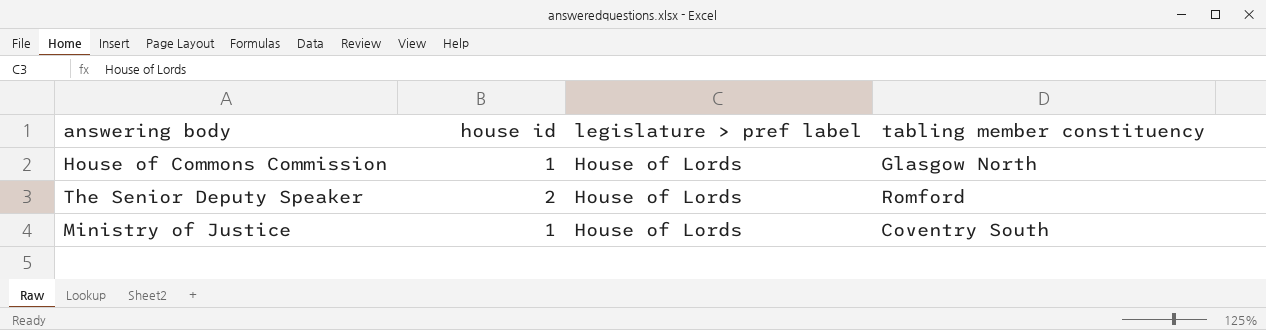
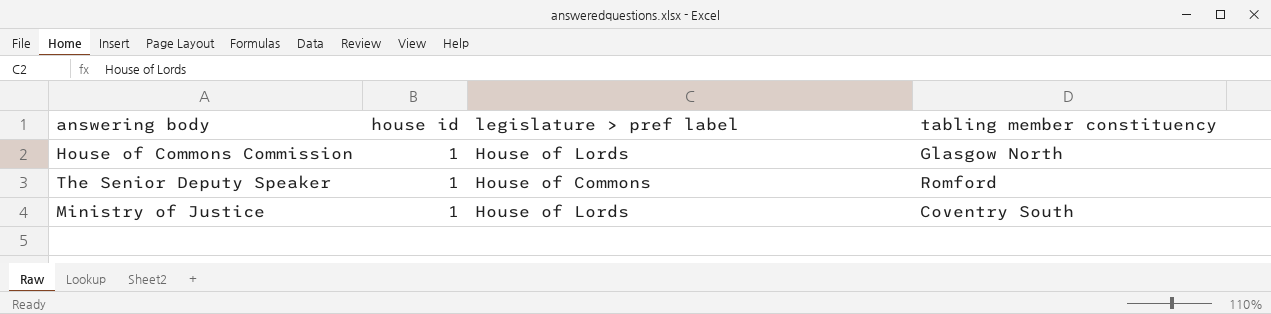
The Senior Deputy Speaker | house id: 2 -> 1
The Senior Deputy Speaker | legislature > pref label: House of Lords -> House of Commons

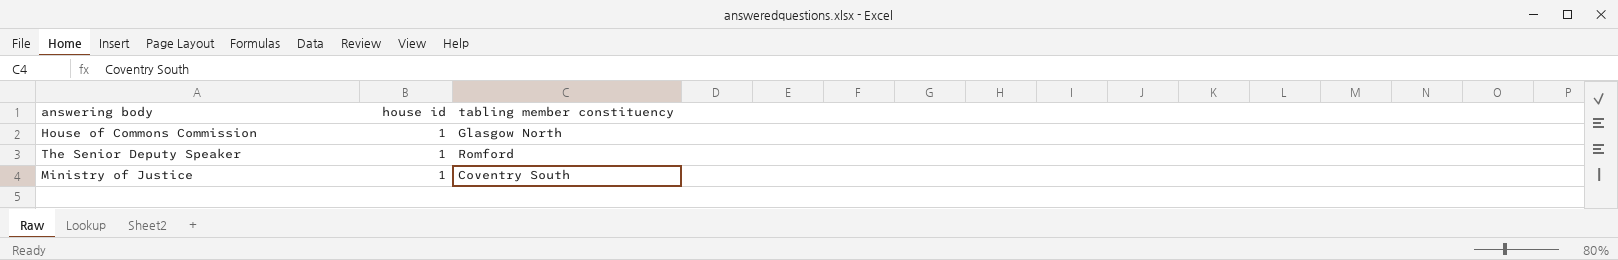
column legislature > pref label | position: 3 -> none

